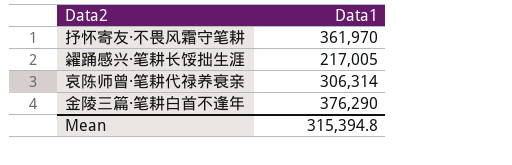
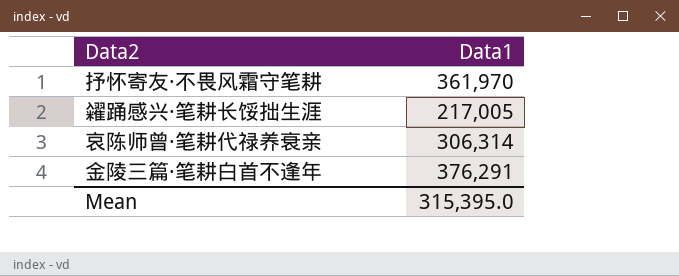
金陵三篇·笔耕白首不逢年 | Data1: 376,290 -> 376,291
Mean | Data1: 315,394.8 -> 315,395.0

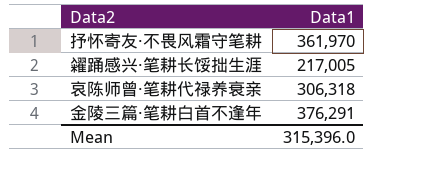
哀陈师曾·笔耕代禄养衰亲 | Data1: 306,314 -> 306,318
Mean | Data1: 315,395.0 -> 315,396.0

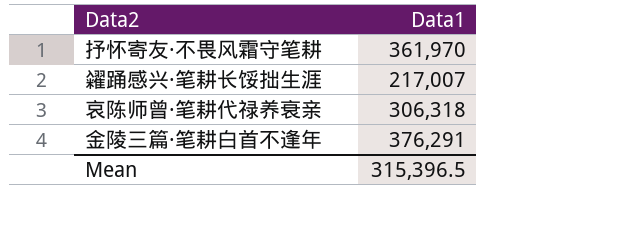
糴踊感兴·笔耕长馁拙生涯 | Data1: 217,005 -> 217,007
Mean | Data1: 315,396.0 -> 315,396.5

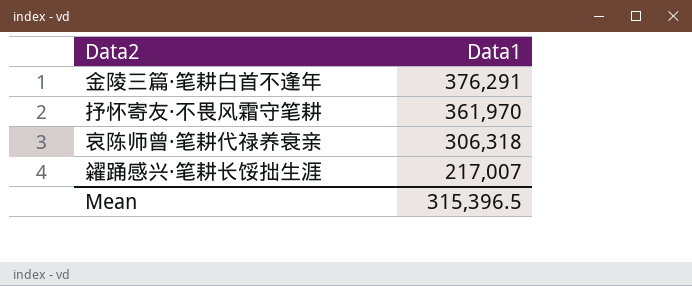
row order: none -> Data1 descending

